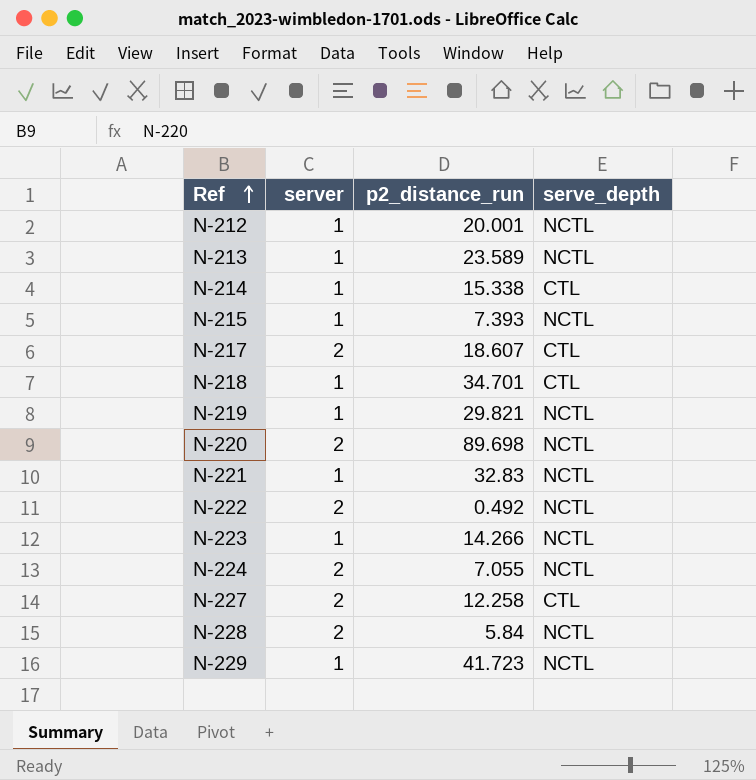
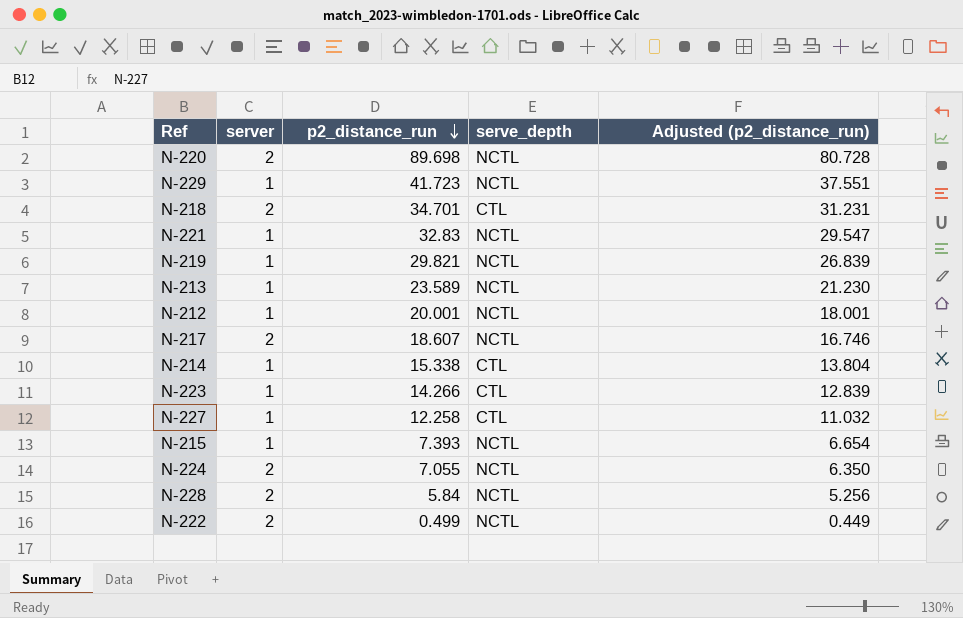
row order: Ref ascending -> p2_distance_run descending
column Adjusted (p2_distance_run) | formula: none -> [p2_distance_run] * 0.9
N-218 | server: 1 -> 2
N-217 | serve_depth: CTL -> NCTL
N-223 | serve_depth: NCTL -> CTL
N-227 | server: 2 -> 1
N-222 | p2_distance_run: 0.492 -> 0.499

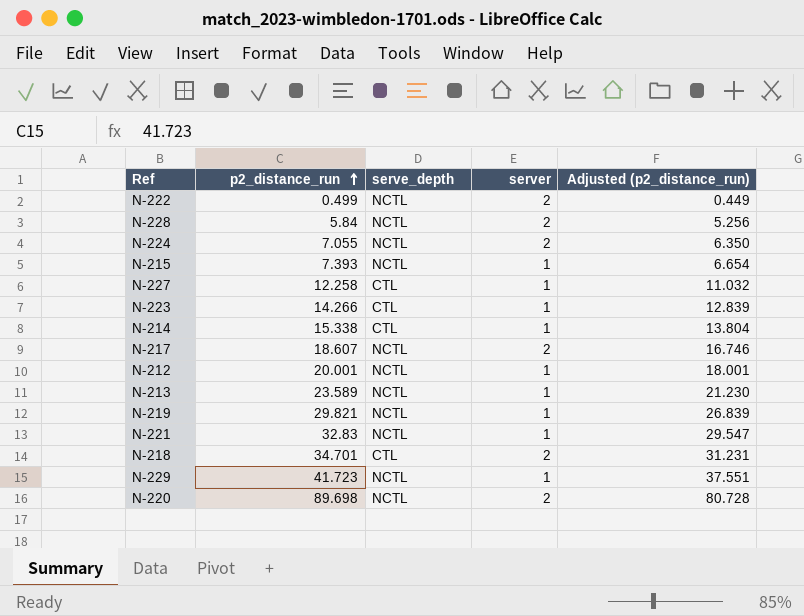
row order: p2_distance_run descending -> p2_distance_run ascending
column server | position: 2 -> 4

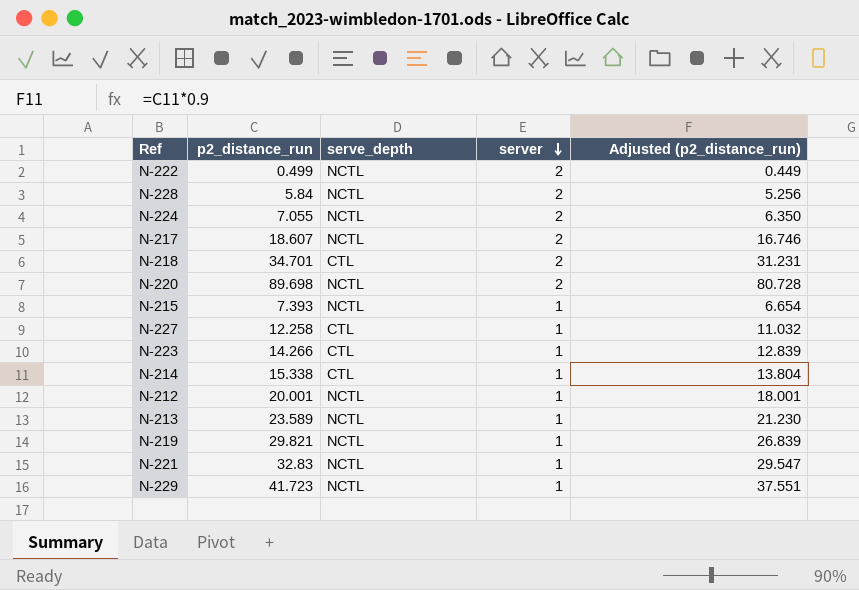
row order: p2_distance_run ascending -> server descending

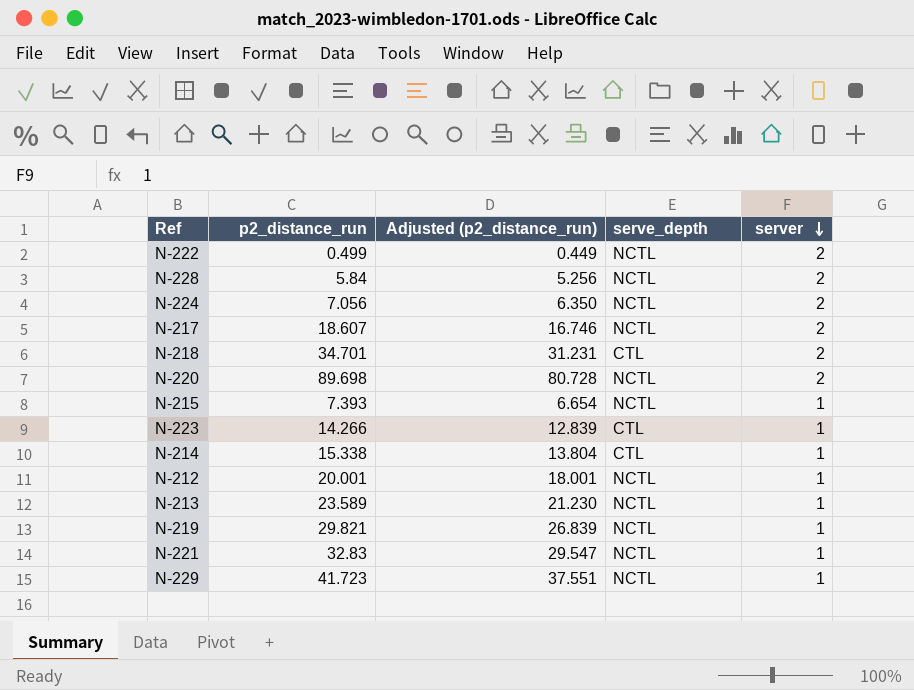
column Adjusted (p2_distance_run) | position: 5 -> 3
row N-227: 12.258 | CTL | 1 | 11.032 -> none
N-224 | p2_distance_run: 7.055 -> 7.056

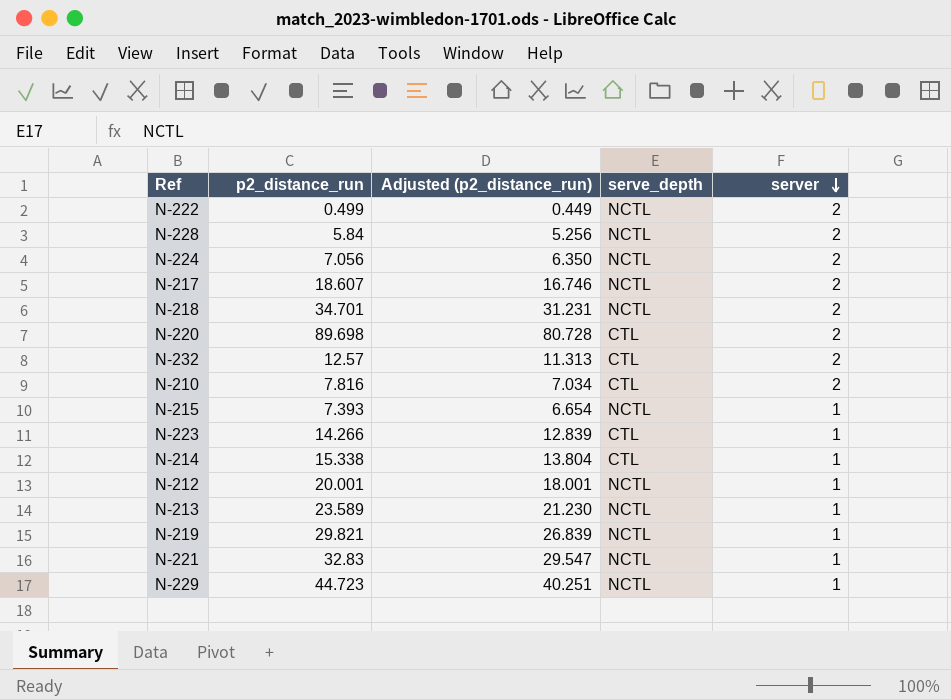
N-218 | serve_depth: CTL -> NCTL
N-220 | serve_depth: NCTL -> CTL
row N-232: none -> 12.57 | 11.313 | CTL | 2
row N-210: none -> 7.816 | 7.034 | CTL | 2
N-229 | p2_distance_run: 41.723 -> 44.723
N-229 | Adjusted (p2_distance_run): 37.551 -> 40.251

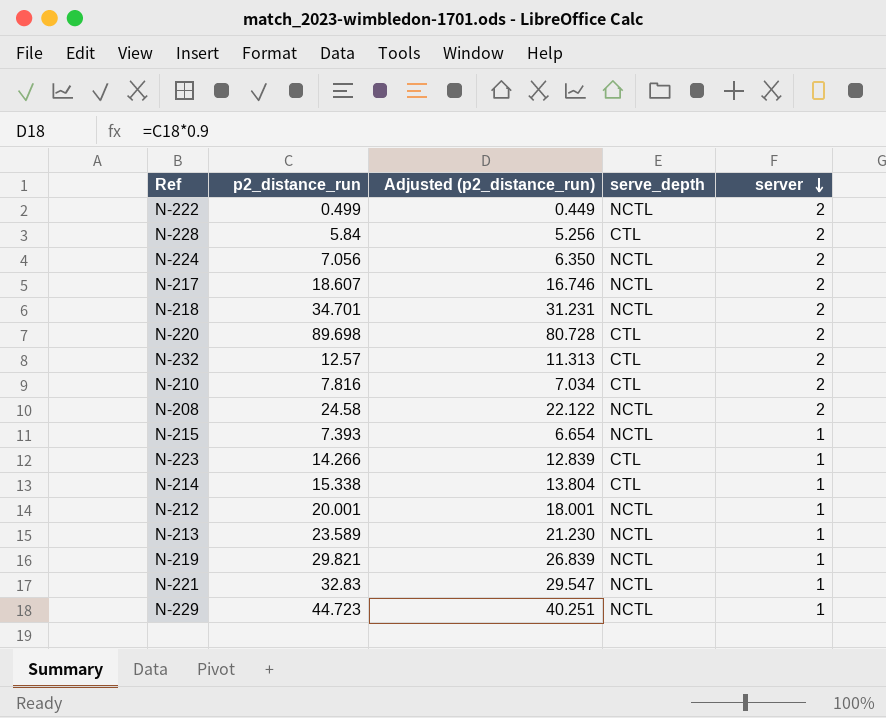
N-228 | serve_depth: NCTL -> CTL
row N-208: none -> 24.58 | 22.122 | NCTL | 2

